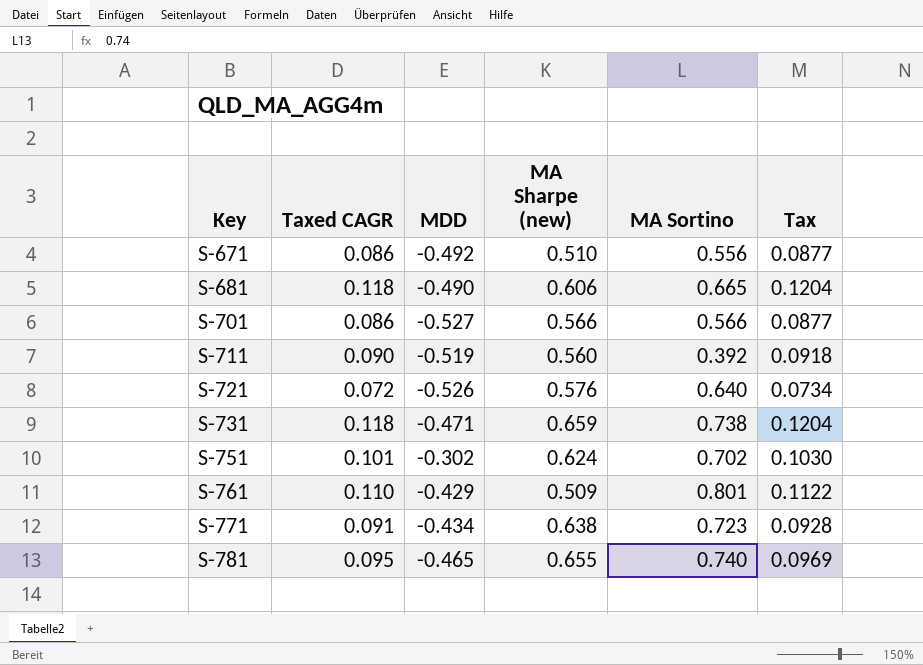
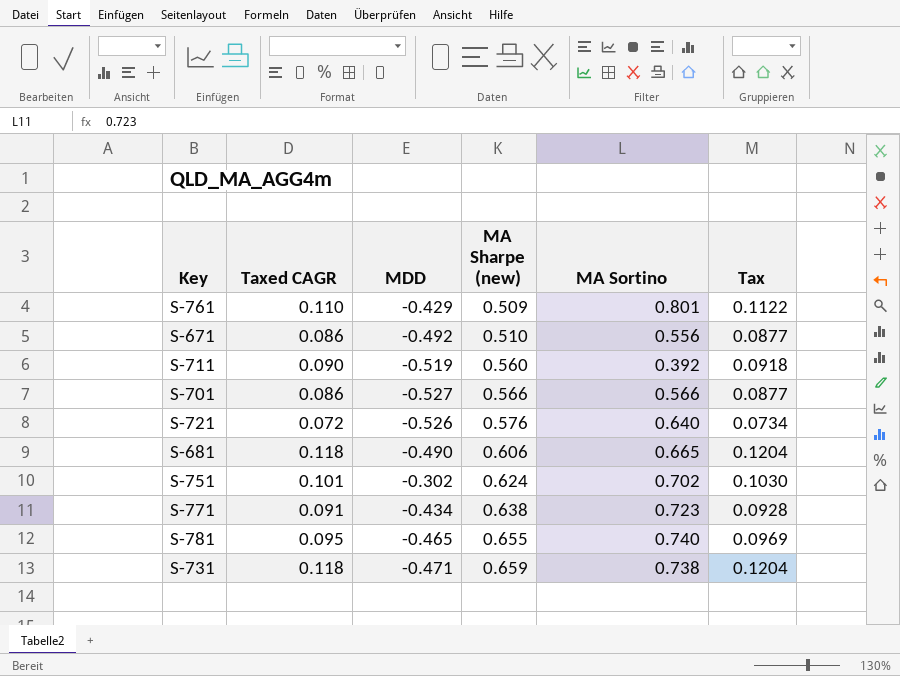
row order: Key ascending -> MA Sharpe (new) ascending

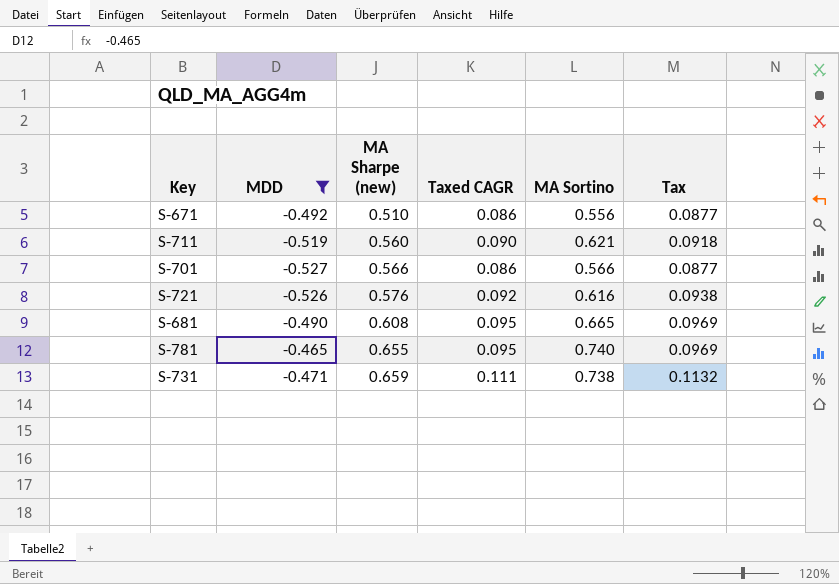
filter: none -> MDD <= -0.465
column Taxed CAGR | position: 2 -> 4
S-711 | MA Sortino: 0.392 -> 0.621
S-721 | Taxed CAGR: 0.072 -> 0.092
S-721 | MA Sortino: 0.640 -> 0.616
S-721 | Tax: 0.0734 -> 0.0938
S-681 | MA Sharpe (new): 0.606 -> 0.608
S-681 | Taxed CAGR: 0.118 -> 0.095
S-681 | Tax: 0.1204 -> 0.0969
S-731 | Taxed CAGR: 0.118 -> 0.111
S-731 | Tax: 0.1204 -> 0.1132

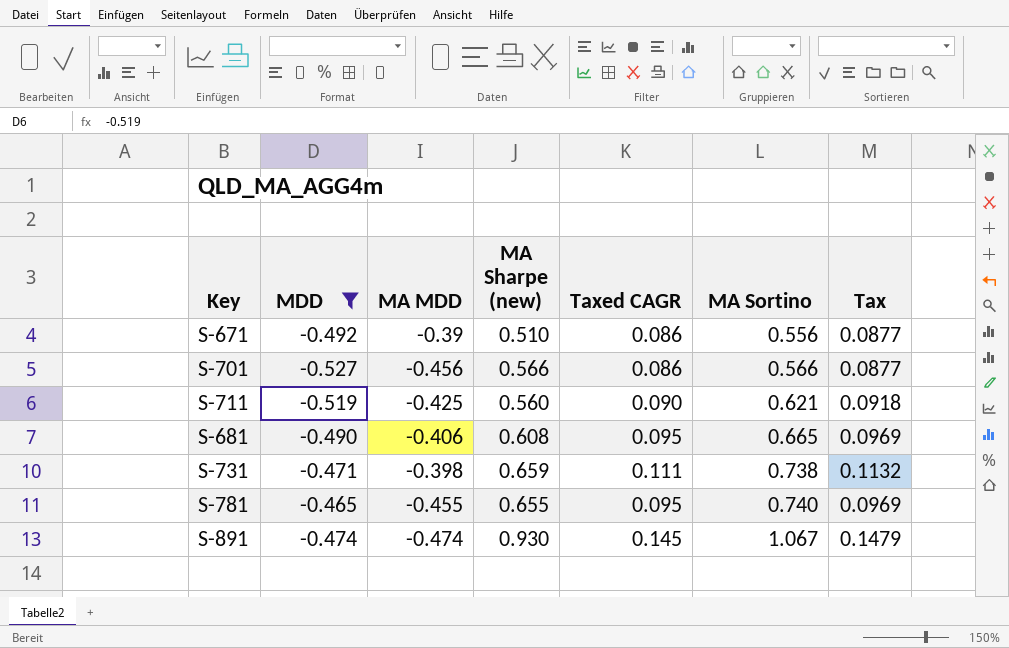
row order: MA Sharpe (new) ascending -> MA Sortino ascending
column MA MDD | position: none -> 3
row S-721: -0.526 | 0.576 | 0.092 | 0.616 | 0.0938 -> none
row S-891: none -> -0.474 | -0.474 | 0.930 | 0.145 | 1.067 | 0.1479

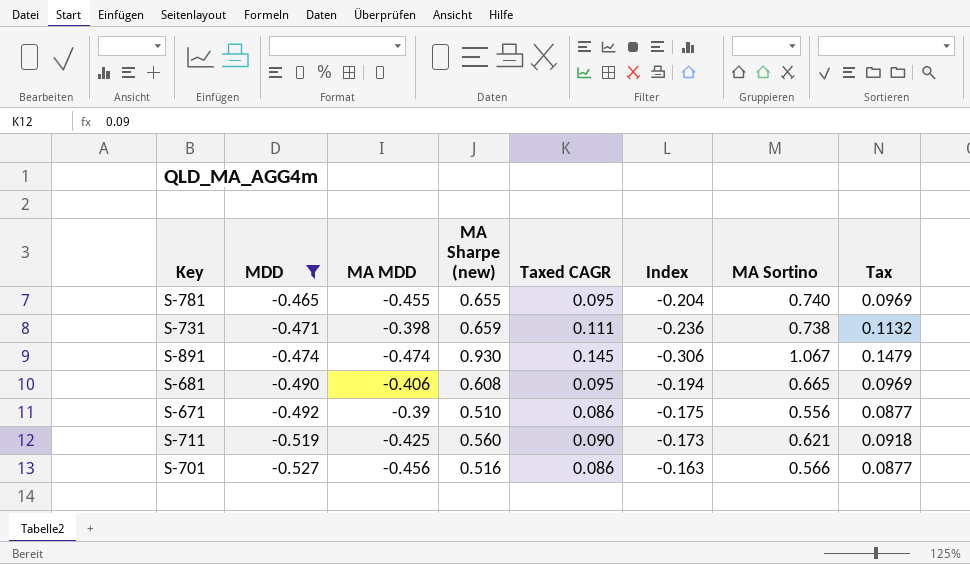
row order: MA Sortino ascending -> MDD descending
column Index | formula: none -> [Taxed CAGR] / [MDD]
S-701 | MA Sharpe (new): 0.566 -> 0.516

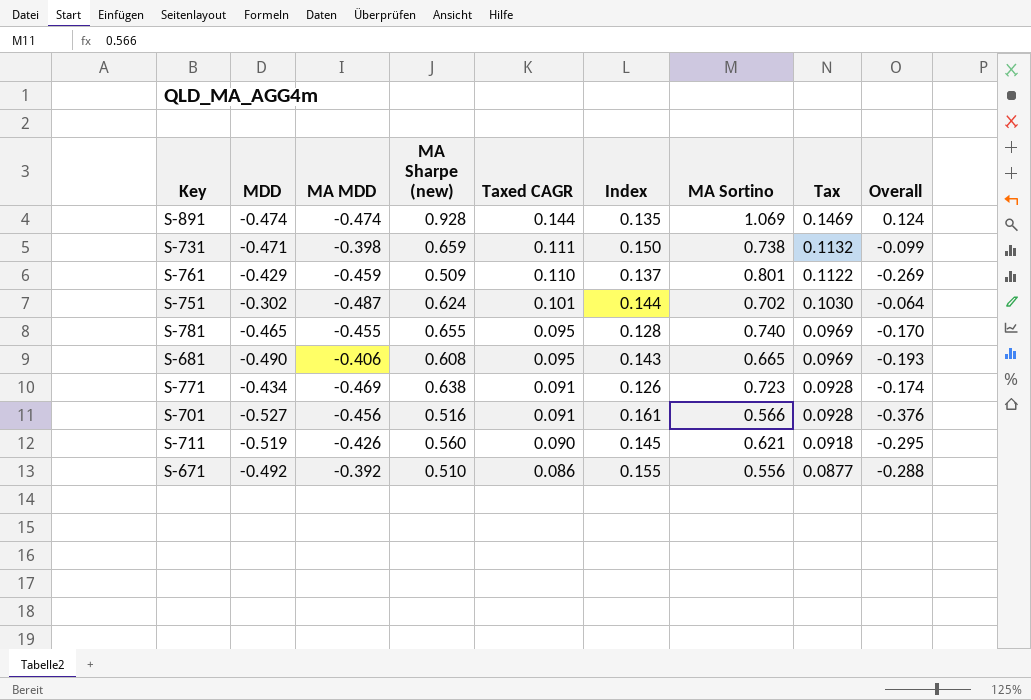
filter: MDD <= -0.465 -> none
row order: MDD descending -> Taxed CAGR descending
column Index | formula: [Taxed CAGR] / [MDD] -> [Taxed CAGR] / [MA Sortino]
column Overall | formula: none -> [MDD] + [MA MDD] + [MA Sharpe (new)] + [Taxed CAGR]
S-891 | MA Sharpe (new): 0.930 -> 0.928
S-891 | Taxed CAGR: 0.145 -> 0.144
S-891 | MA Sortino: 1.067 -> 1.069
S-891 | Tax: 0.1479 -> 0.1469
S-701 | Taxed CAGR: 0.086 -> 0.091
S-701 | Tax: 0.0877 -> 0.0928
S-711 | MA MDD: -0.425 -> -0.426
S-671 | MA MDD: -0.39 -> -0.392

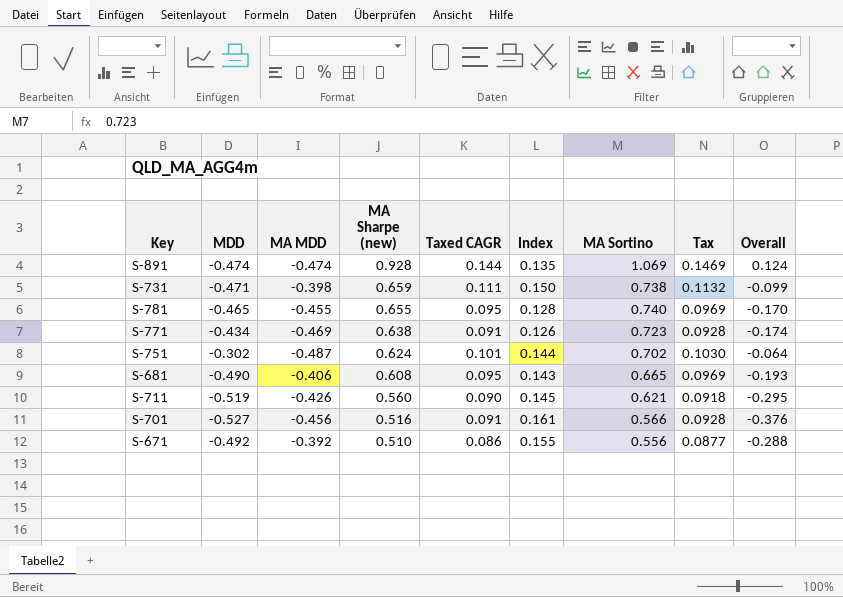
row order: Taxed CAGR descending -> MA Sharpe (new) descending
row S-761: -0.429 | -0.459 | 0.509 | 0.110 | 0.137 | 0.801 | 0.1122 | -0.269 -> none

